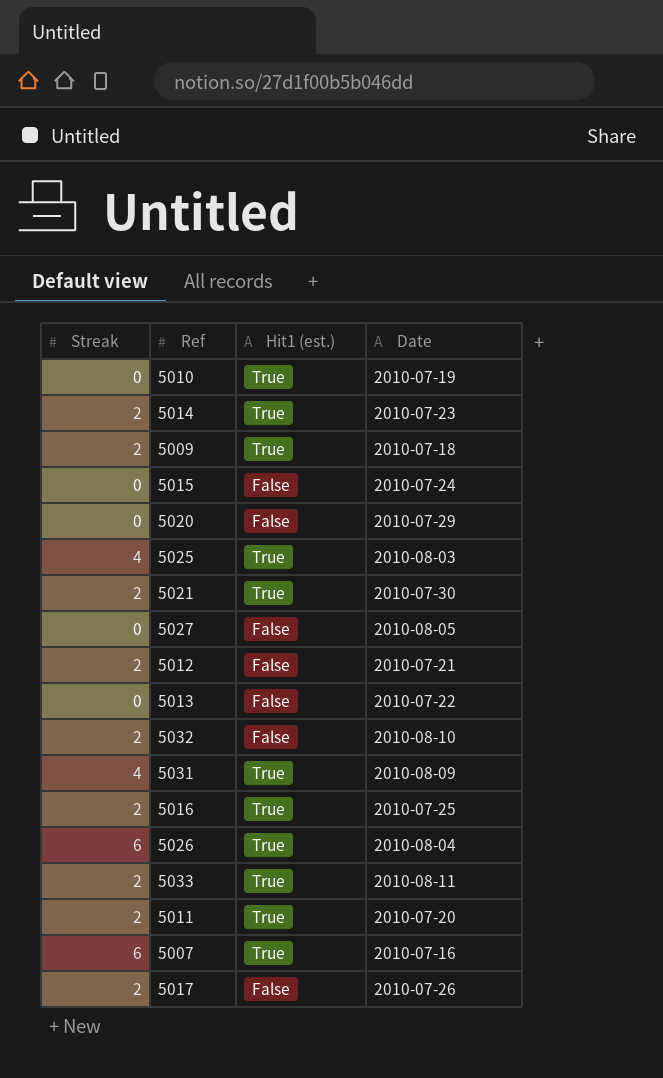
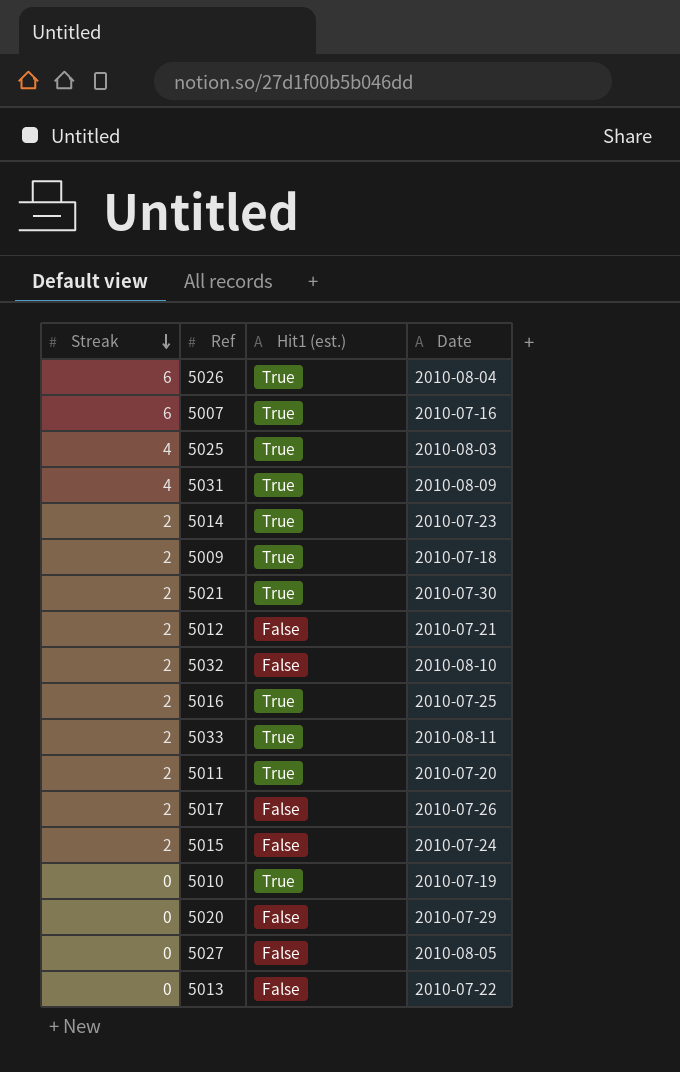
row order: none -> Streak descending
5015 | Streak: 0 -> 2

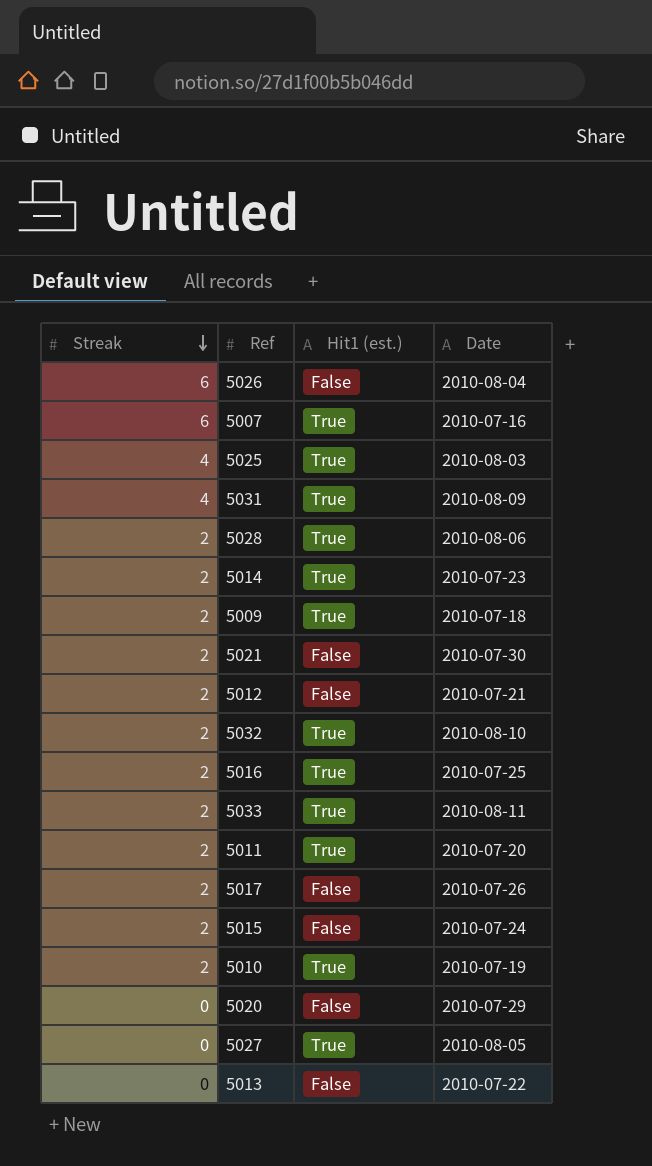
5026 | Hit1 (est.): True -> False
row 5028: none -> 2 | True | 2010-08-06
5021 | Hit1 (est.): True -> False
5032 | Hit1 (est.): False -> True
5010 | Streak: 0 -> 2
5027 | Hit1 (est.): False -> True

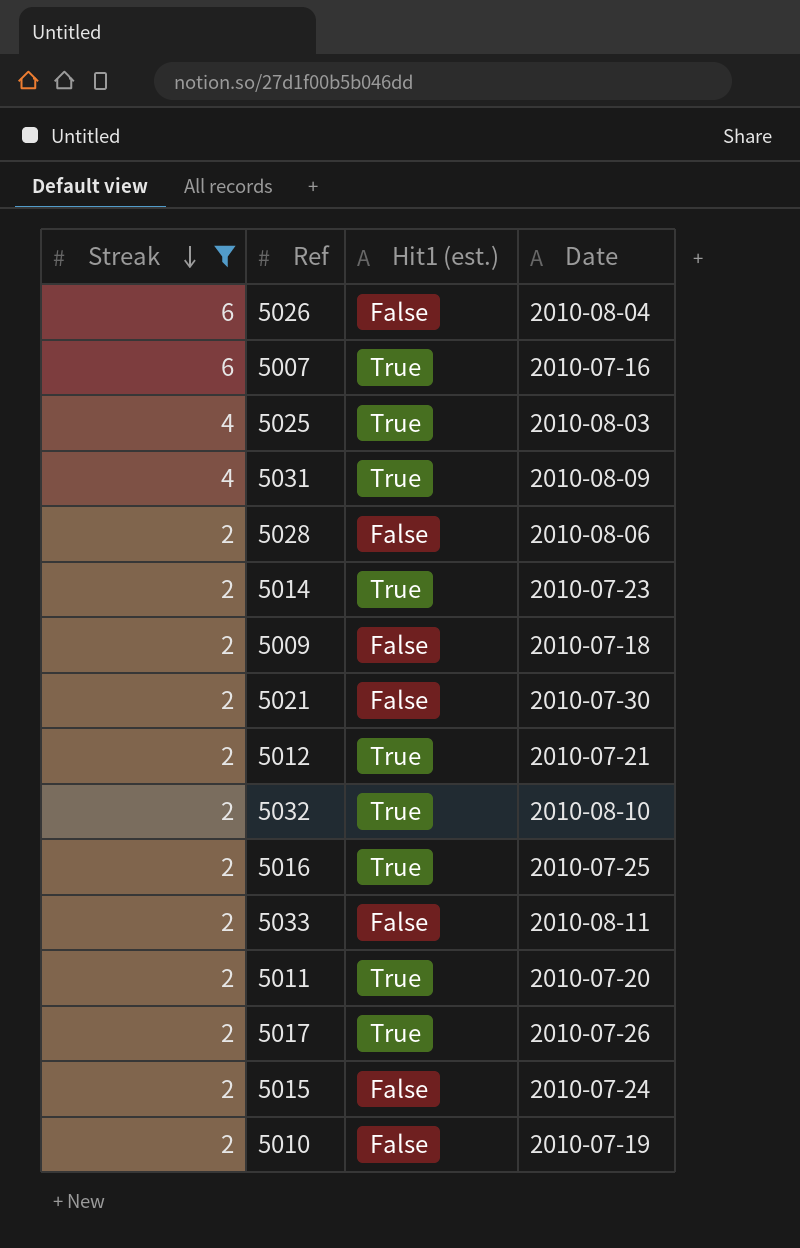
filter: none -> Streak != 0
5028 | Hit1 (est.): True -> False
5009 | Hit1 (est.): True -> False
5012 | Hit1 (est.): False -> True
5033 | Hit1 (est.): True -> False
5017 | Hit1 (est.): False -> True
5010 | Hit1 (est.): True -> False

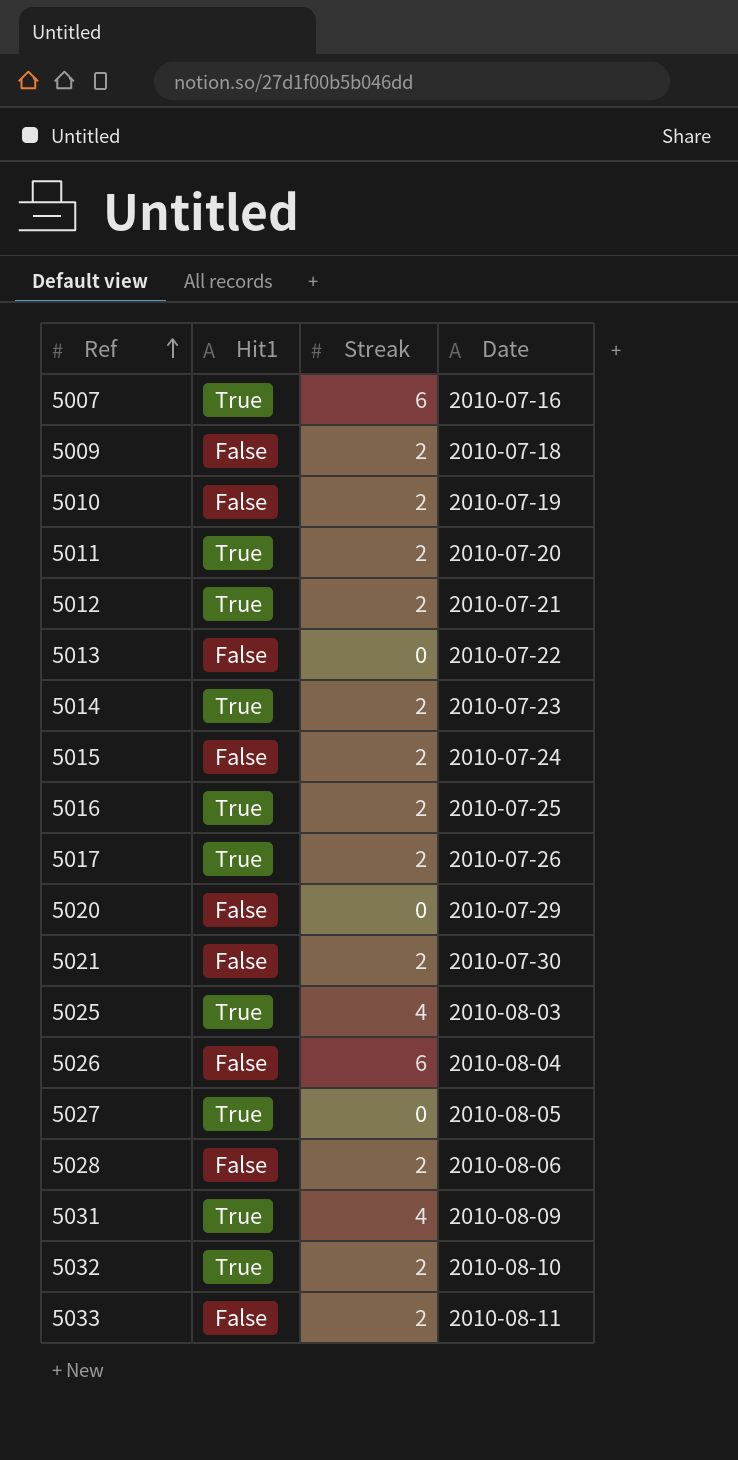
filter: Streak != 0 -> none
row order: Streak descending -> Ref ascending
column name: Hit1 (est.) -> Hit1
column Streak | position: 1 -> 3

